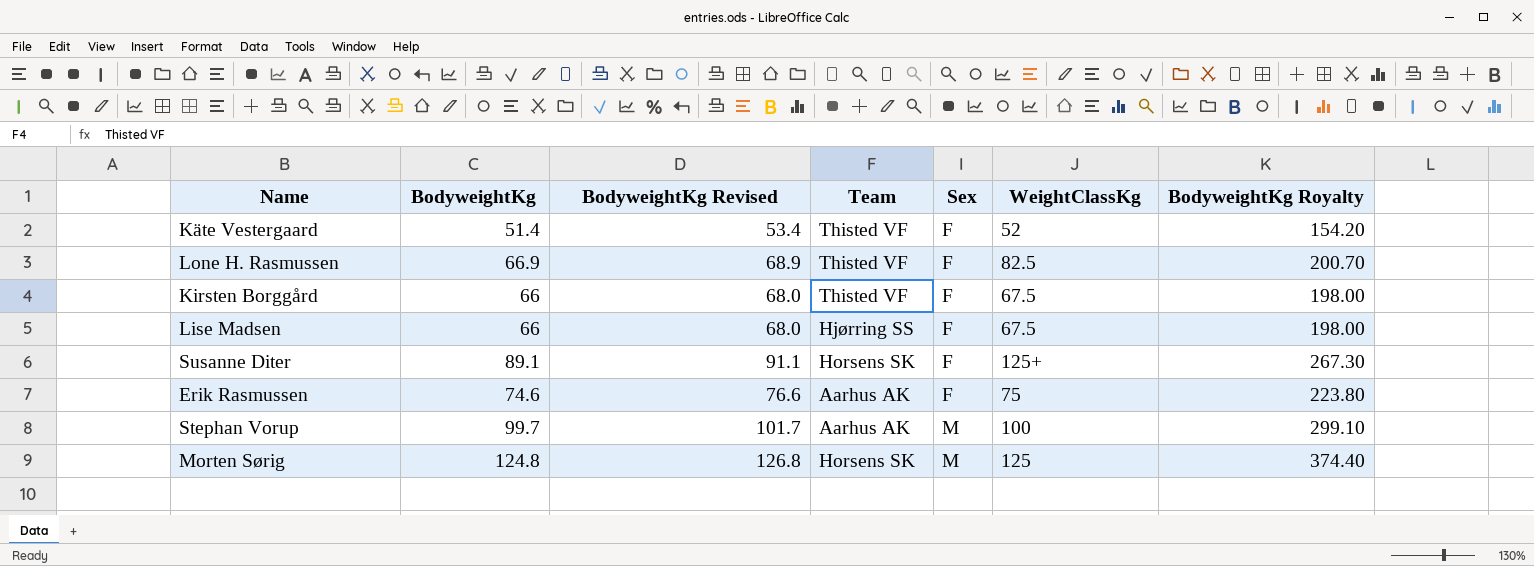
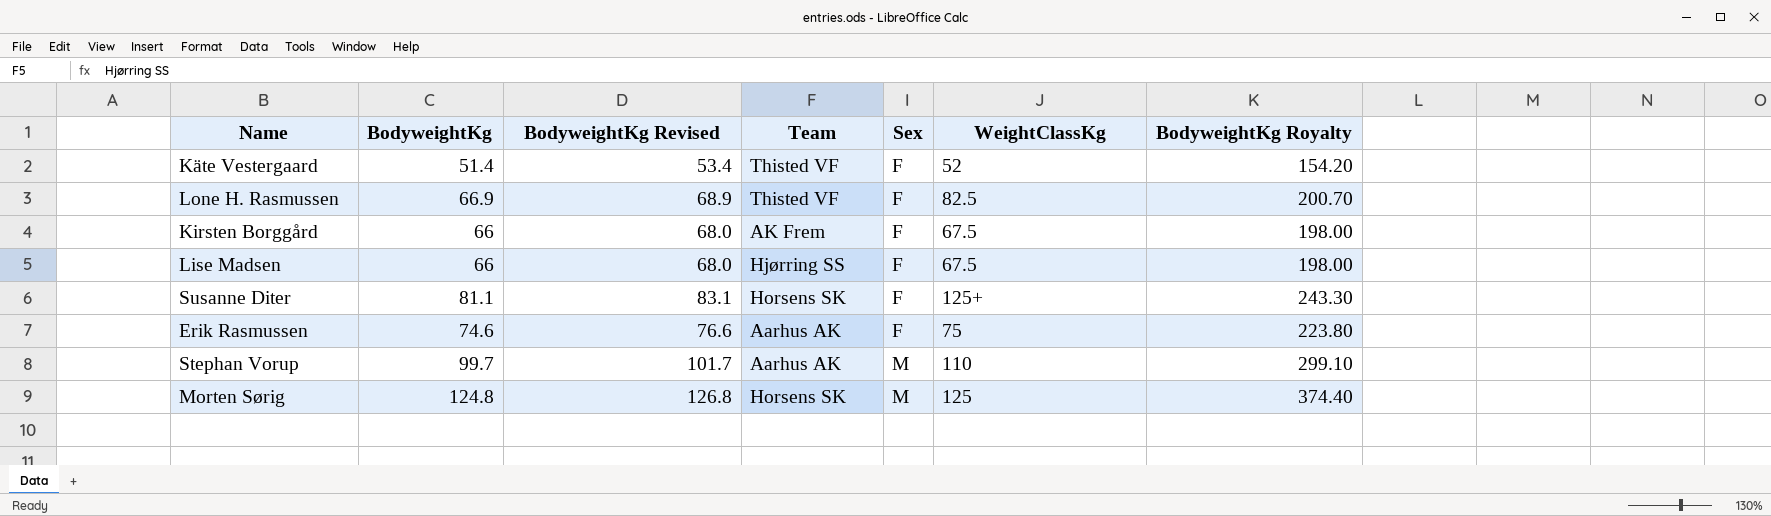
Kirsten Borggård | Team: Thisted VF -> AK Frem
Susanne Diter | BodyweightKg: 89.1 -> 81.1
Susanne Diter | BodyweightKg Revised: 91.1 -> 83.1
Susanne Diter | BodyweightKg Royalty: 267.30 -> 243.30
Stephan Vorup | WeightClassKg: 100 -> 110

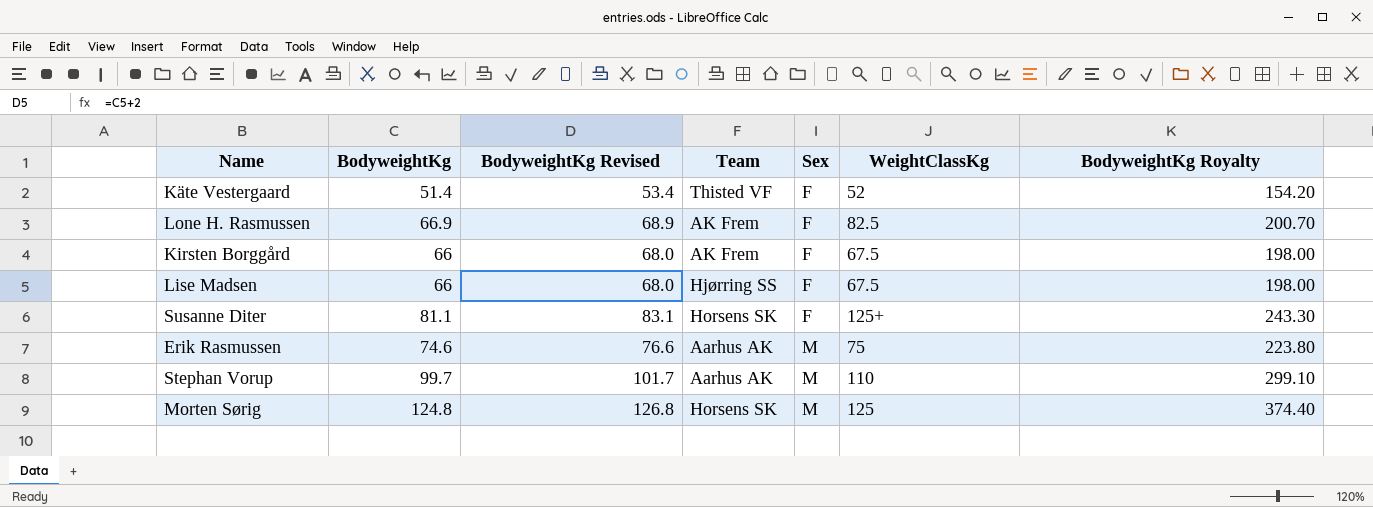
Lone H. Rasmussen | Team: Thisted VF -> AK Frem
Erik Rasmussen | Sex: F -> M

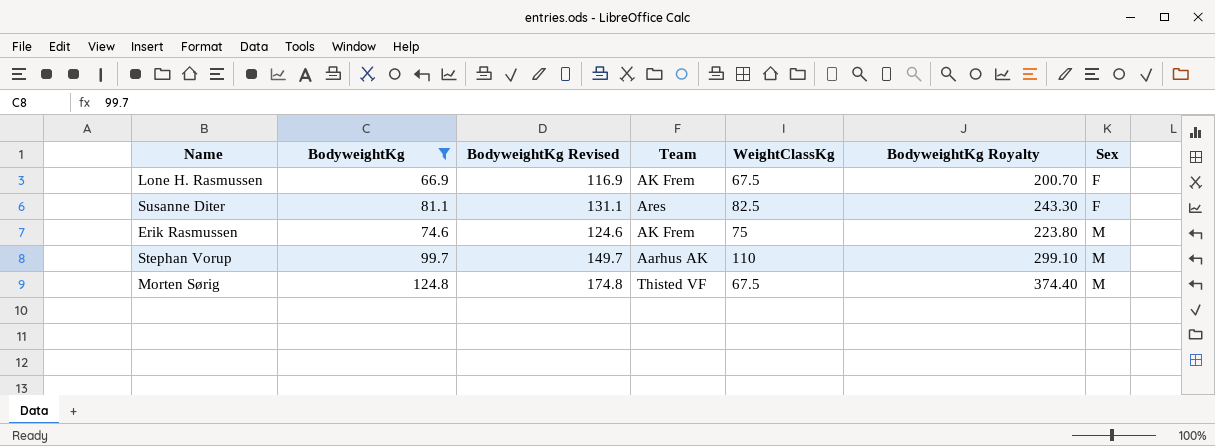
filter: none -> BodyweightKg >= 66.9
column BodyweightKg Revised | formula: [BodyweightKg] + 2 -> [BodyweightKg] + 50
column Sex | position: 5 -> 7
Lone H. Rasmussen | WeightClassKg: 82.5 -> 67.5
Susanne Diter | Team: Horsens SK -> Ares
Susanne Diter | WeightClassKg: 125+ -> 82.5
Erik Rasmussen | Team: Aarhus AK -> AK Frem
Morten Sørig | Team: Horsens SK -> Thisted VF
Morten Sørig | WeightClassKg: 125 -> 67.5

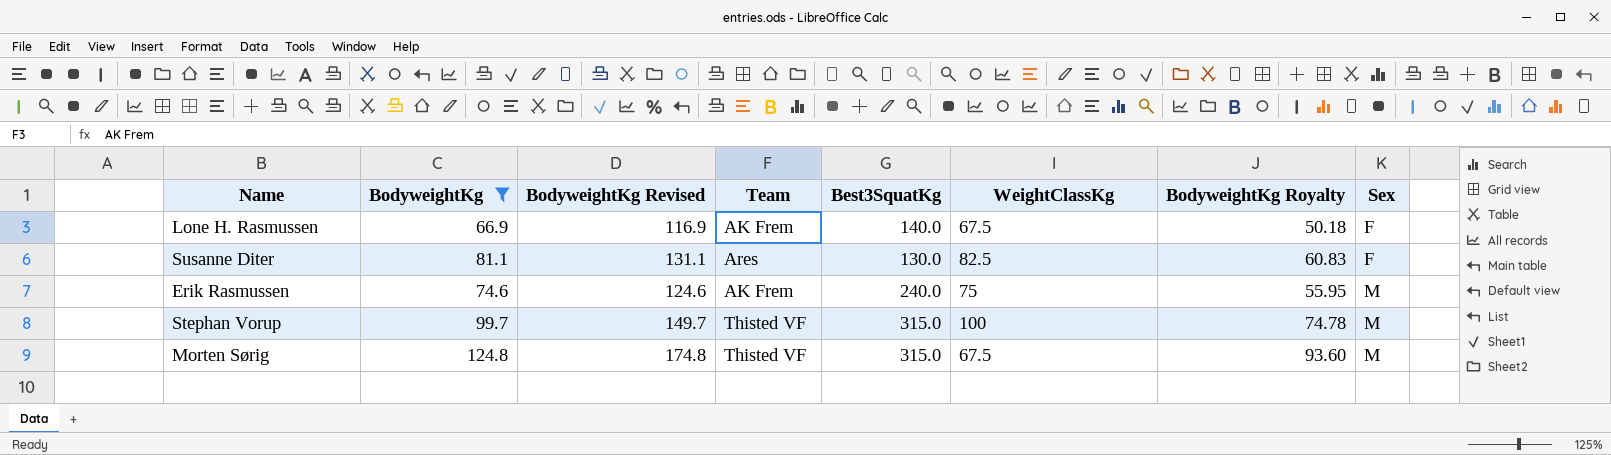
column Best3SquatKg | position: none -> 5
column BodyweightKg Royalty | formula: [BodyweightKg] * 3 -> [BodyweightKg] * 0.75
Stephan Vorup | Team: Aarhus AK -> Thisted VF
Stephan Vorup | WeightClassKg: 110 -> 100

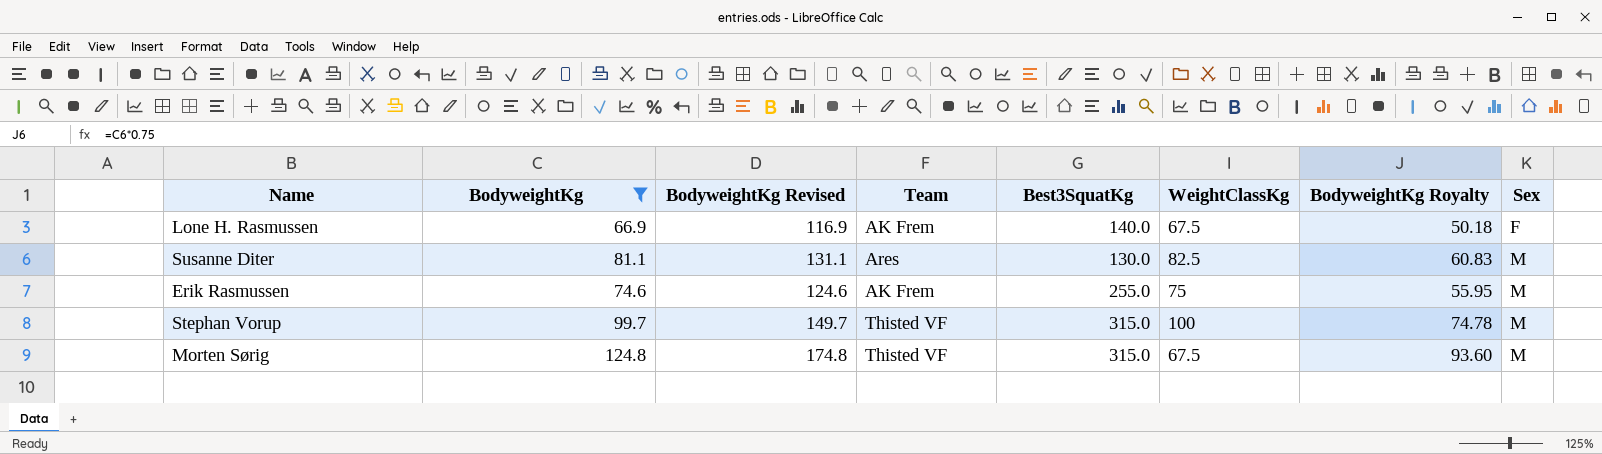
Susanne Diter | Sex: F -> M
Erik Rasmussen | Best3SquatKg: 240.0 -> 255.0

